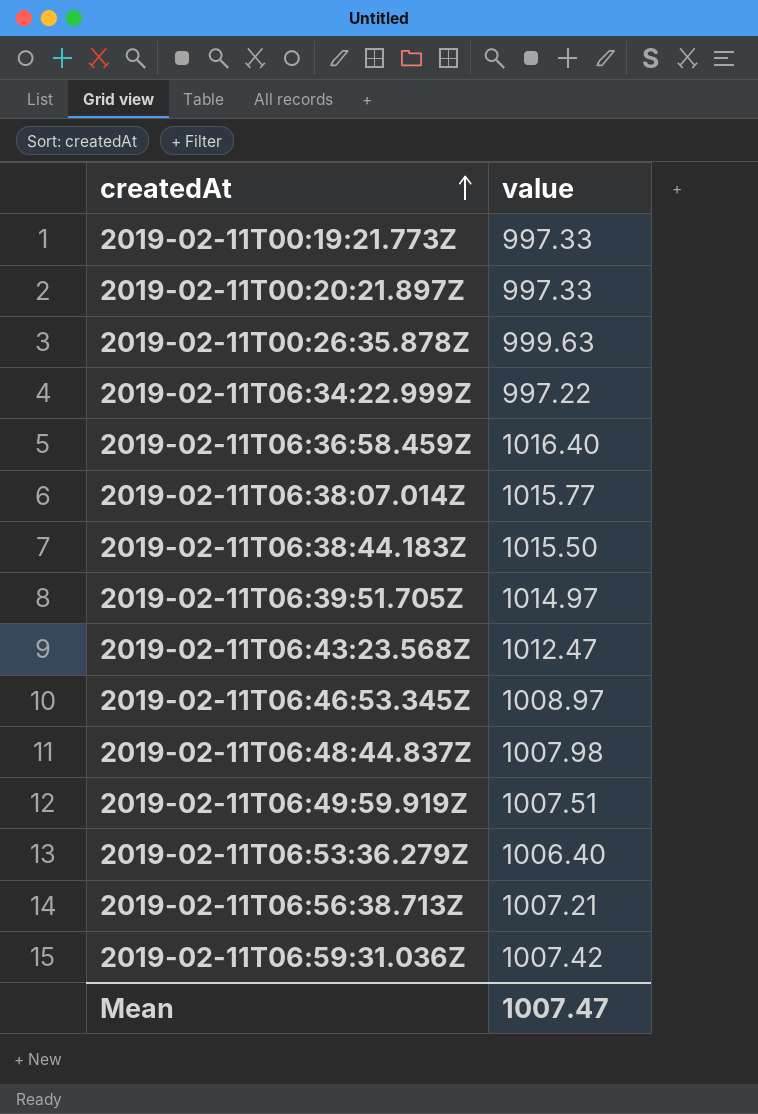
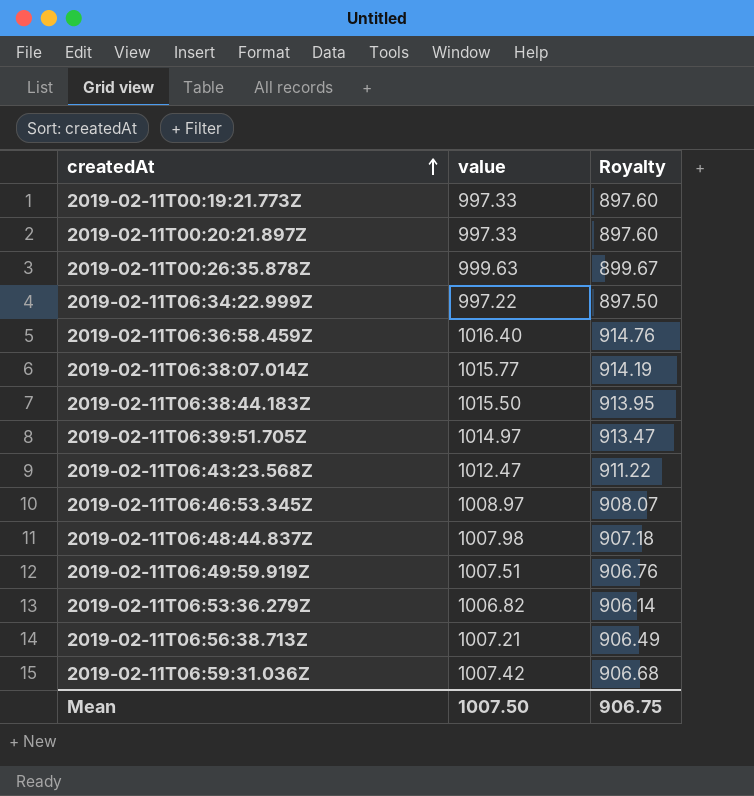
column Royalty | formula: none -> [value] * 0.9
2019-02-11T06:53:36.279Z | value: 1006.40 -> 1006.82
Mean | value: 1007.47 -> 1007.50

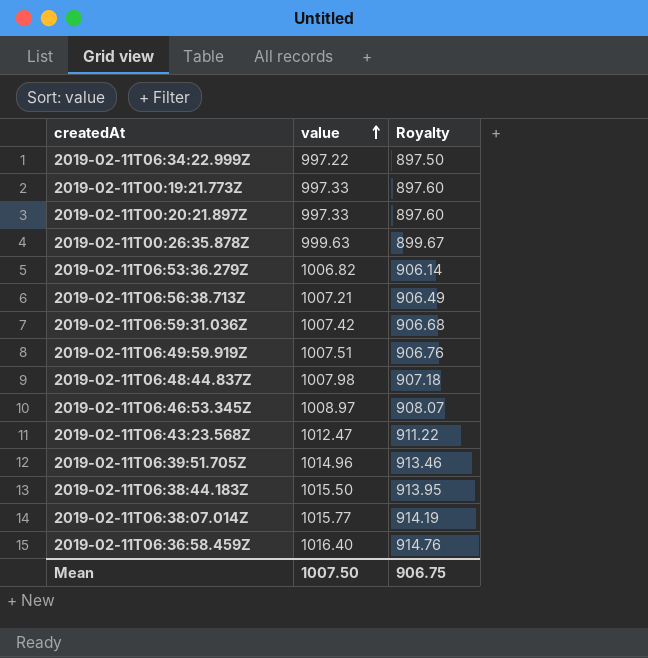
row order: createdAt ascending -> value ascending
2019-02-11T06:39:51.705Z | value: 1014.97 -> 1014.96
2019-02-11T06:39:51.705Z | Royalty: 913.47 -> 913.46

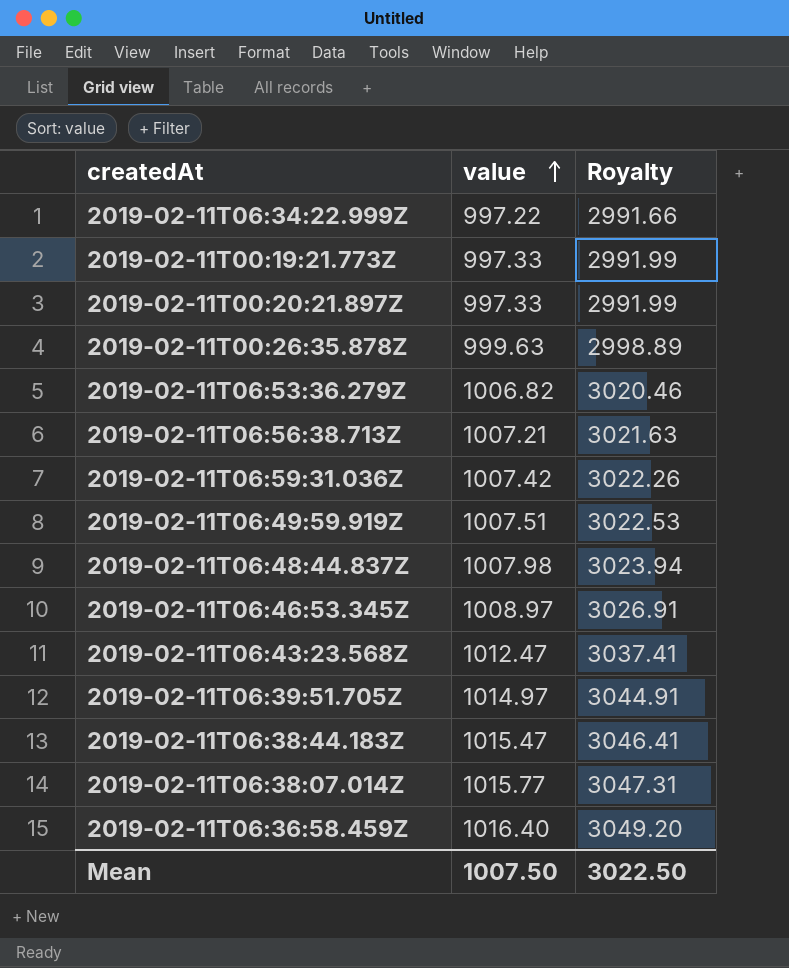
column Royalty | formula: [value] * 0.9 -> [value] * 3
2019-02-11T06:39:51.705Z | value: 1014.96 -> 1014.97
2019-02-11T06:38:44.183Z | value: 1015.50 -> 1015.47
Mean | Royalty: 906.75 -> 3022.50

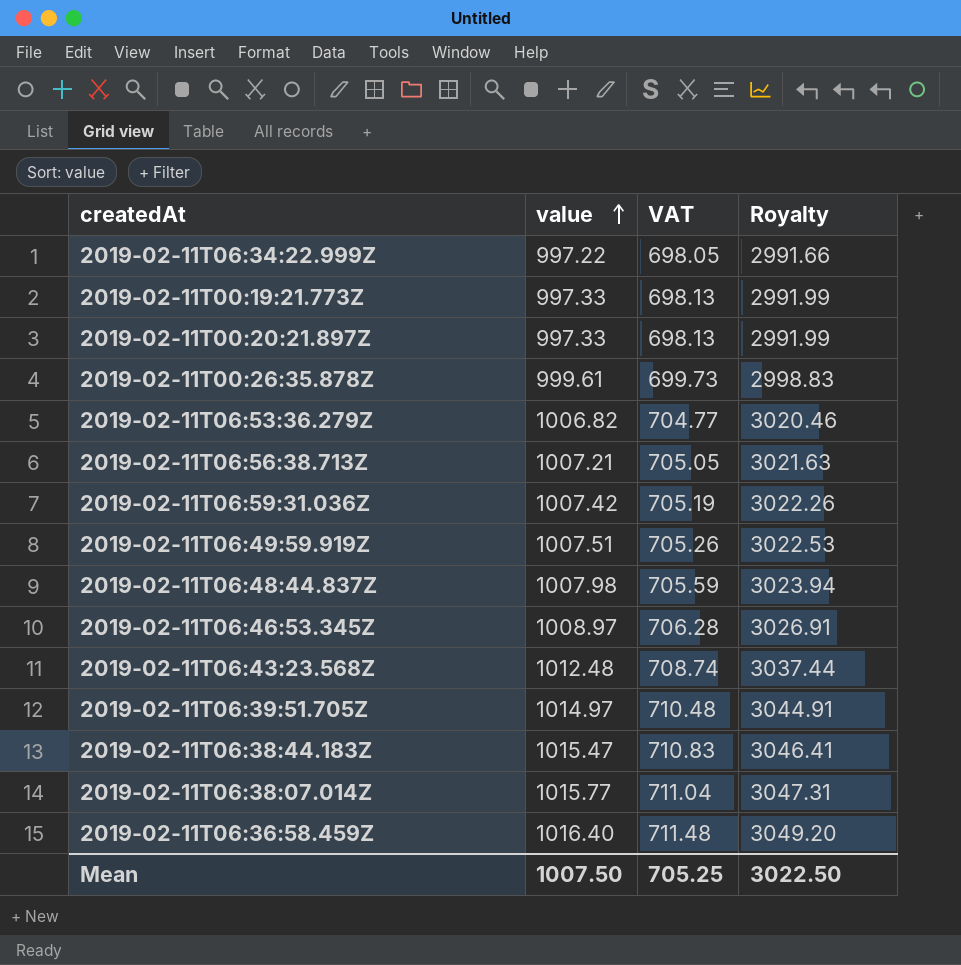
column VAT | formula: none -> [value] * 0.7
2019-02-11T00:26:35.878Z | value: 999.63 -> 999.61
2019-02-11T00:26:35.878Z | Royalty: 2998.89 -> 2998.83
2019-02-11T06:43:23.568Z | value: 1012.47 -> 1012.48
2019-02-11T06:43:23.568Z | Royalty: 3037.41 -> 3037.44

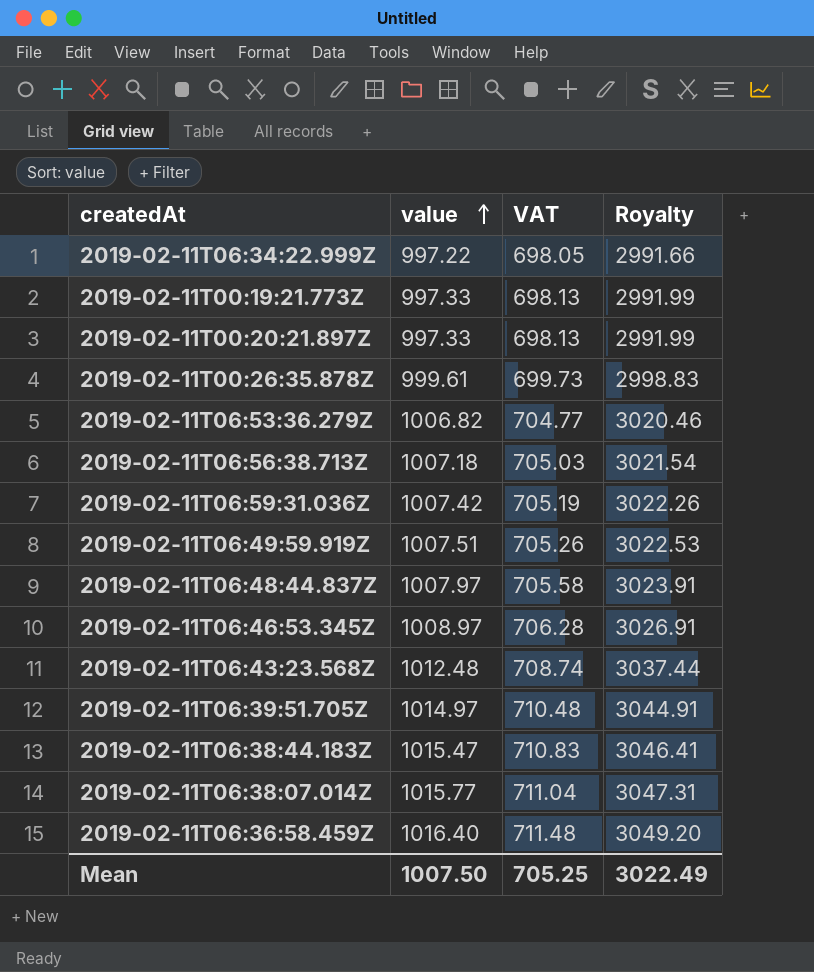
2019-02-11T06:56:38.713Z | value: 1007.21 -> 1007.18
2019-02-11T06:56:38.713Z | VAT: 705.05 -> 705.03
2019-02-11T06:56:38.713Z | Royalty: 3021.63 -> 3021.54
2019-02-11T06:48:44.837Z | value: 1007.98 -> 1007.97
2019-02-11T06:48:44.837Z | VAT: 705.59 -> 705.58
2019-02-11T06:48:44.837Z | Royalty: 3023.94 -> 3023.91
Mean | Royalty: 3022.50 -> 3022.49

